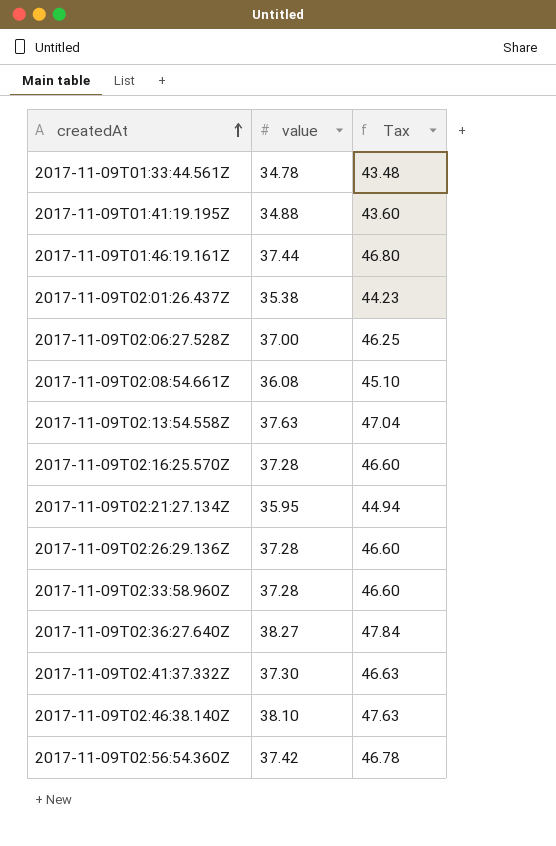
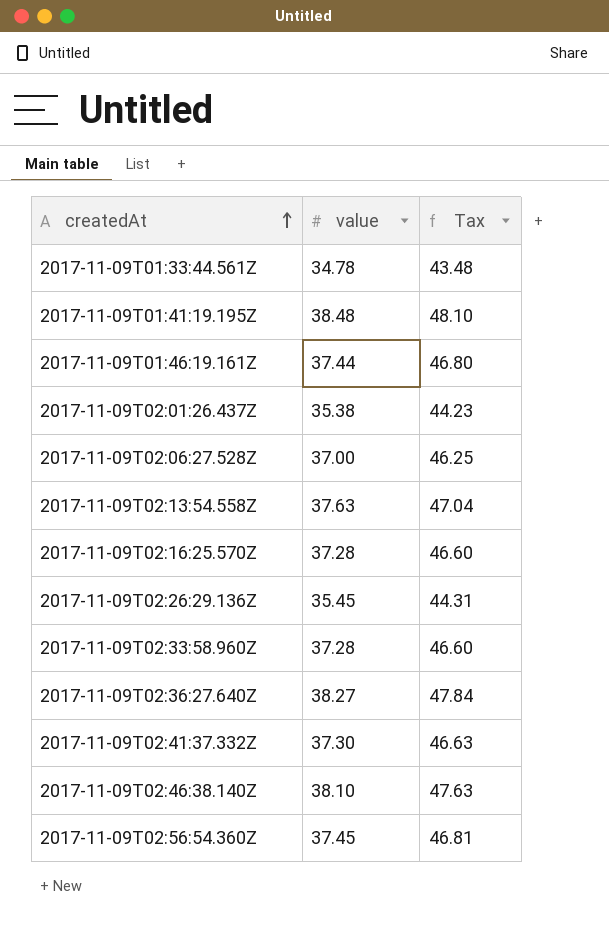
row 2017-11-09T02:08:54.661Z: 36.08 | 45.10 -> none
row 2017-11-09T02:21:27.134Z: 35.95 | 44.94 -> none
2017-11-09T01:41:19.195Z | value: 34.88 -> 38.48
2017-11-09T01:41:19.195Z | Tax: 43.60 -> 48.10
2017-11-09T02:26:29.136Z | value: 37.28 -> 35.45
2017-11-09T02:26:29.136Z | Tax: 46.60 -> 44.31
2017-11-09T02:56:54.360Z | value: 37.42 -> 37.45
2017-11-09T02:56:54.360Z | Tax: 46.78 -> 46.81

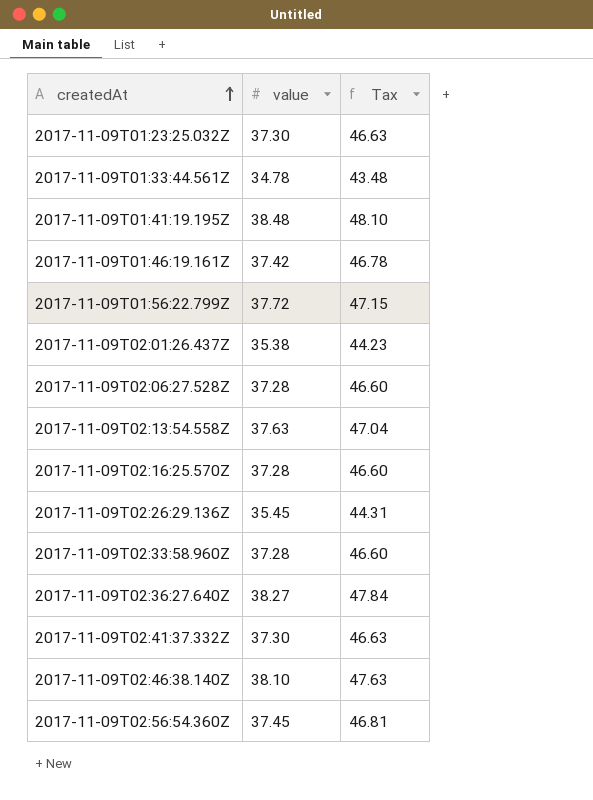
row 2017-11-09T01:23:25.032Z: none -> 37.30 | 46.63
2017-11-09T01:46:19.161Z | value: 37.44 -> 37.42
2017-11-09T01:46:19.161Z | Tax: 46.80 -> 46.78
row 2017-11-09T01:56:22.799Z: none -> 37.72 | 47.15
2017-11-09T02:06:27.528Z | value: 37.00 -> 37.28
2017-11-09T02:06:27.528Z | Tax: 46.25 -> 46.60

